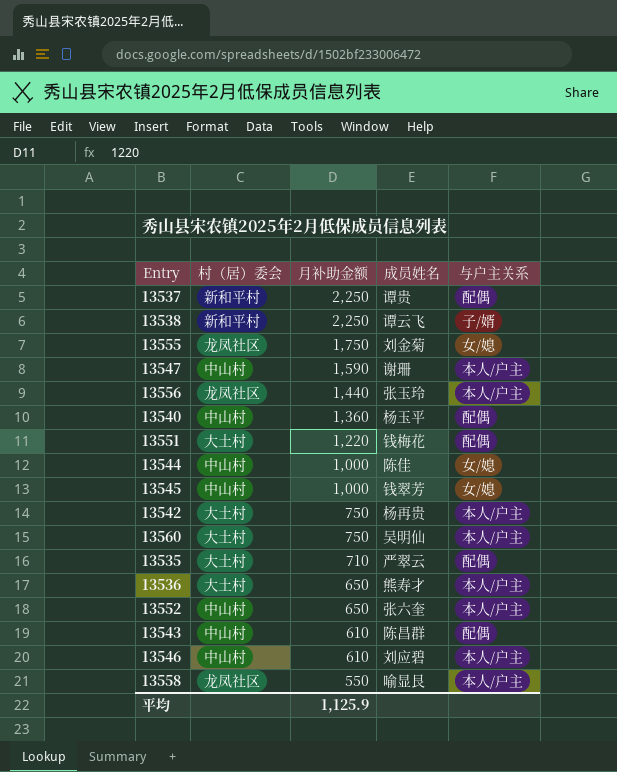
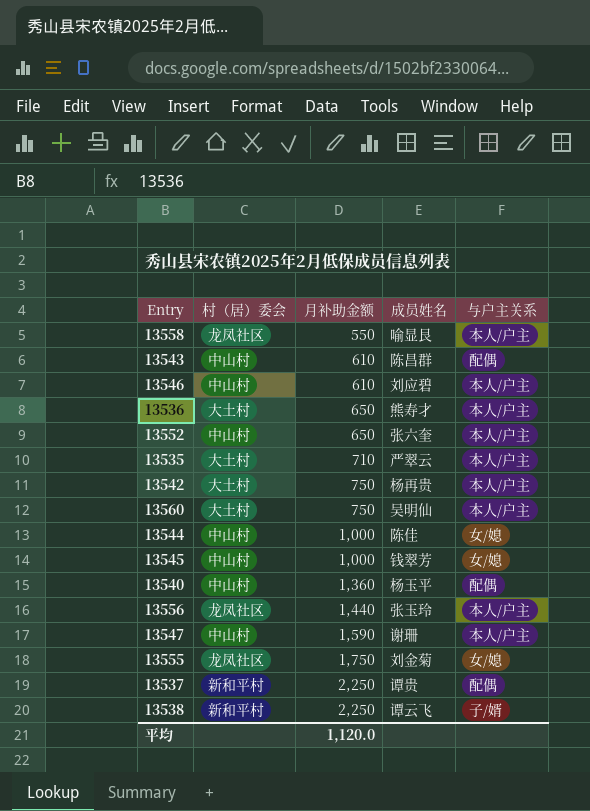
row order: 月补助金额 descending -> 月补助金额 ascending
row 13551: 大土村 | 1,220 | 钱梅花 | 配偶 -> none
13535 | 与户主关系: 配偶 -> 本人/户主
平均 | 月补助金额: 1,125.9 -> 1,120.0

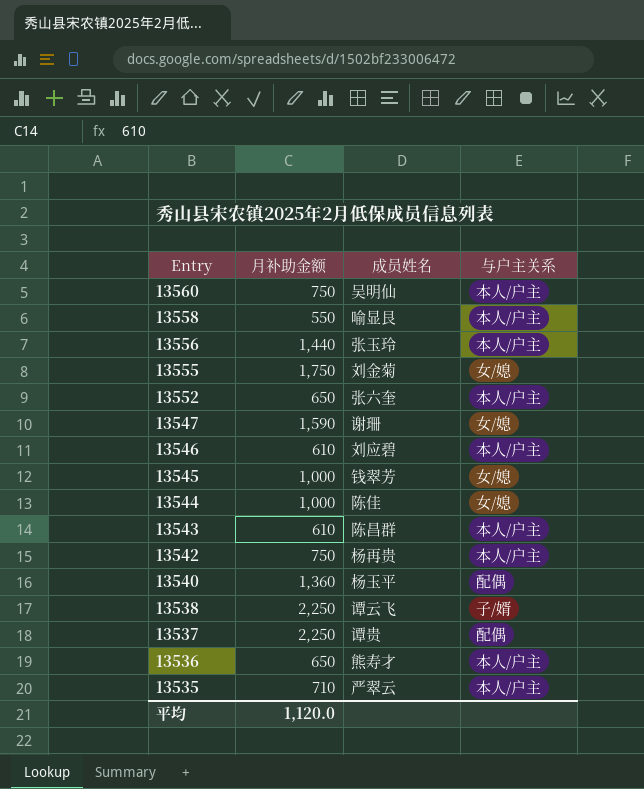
row order: 月补助金额 ascending -> Entry descending
column 村（居）委会 | position: 2 -> none
13547 | 与户主关系: 本人/户主 -> 女/媳
13543 | 与户主关系: 配偶 -> 本人/户主

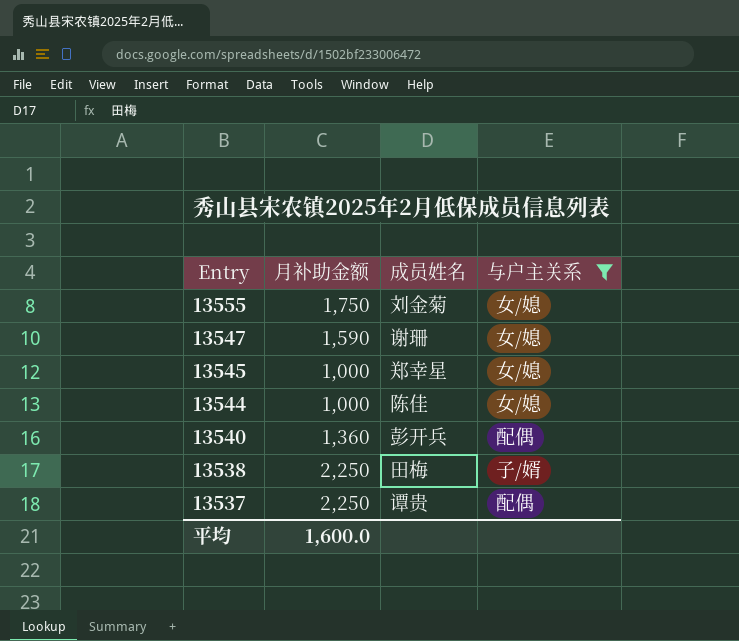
filter: none -> 与户主关系 != 本人/户主
13545 | 成员姓名: 钱翠芳 -> 郑幸星
13540 | 成员姓名: 杨玉平 -> 彭开兵
13538 | 成员姓名: 谭云飞 -> 田梅
平均 | 月补助金额: 1,120.0 -> 1,600.0

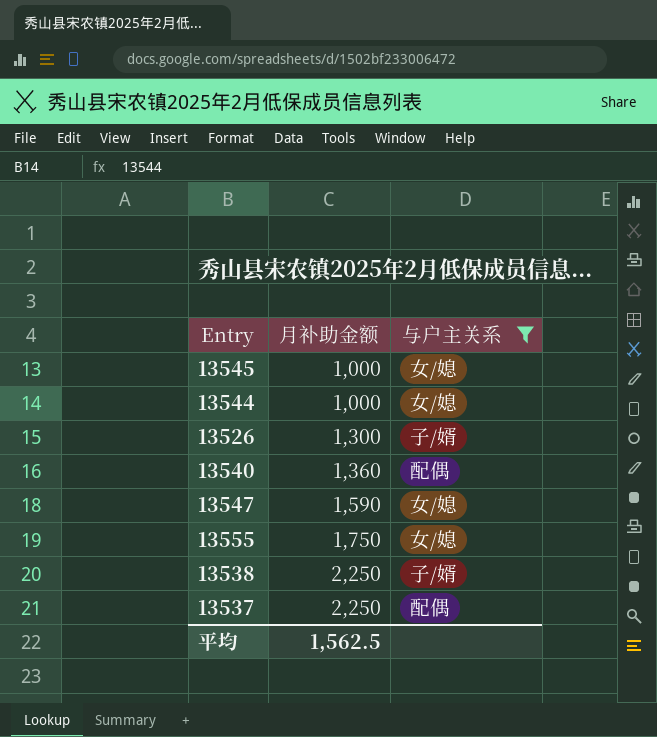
row order: Entry descending -> 月补助金额 ascending
column 成员姓名 | position: 3 -> none
row 13526: none -> 1,300 | 子/婿
平均 | 月补助金额: 1,600.0 -> 1,562.5

